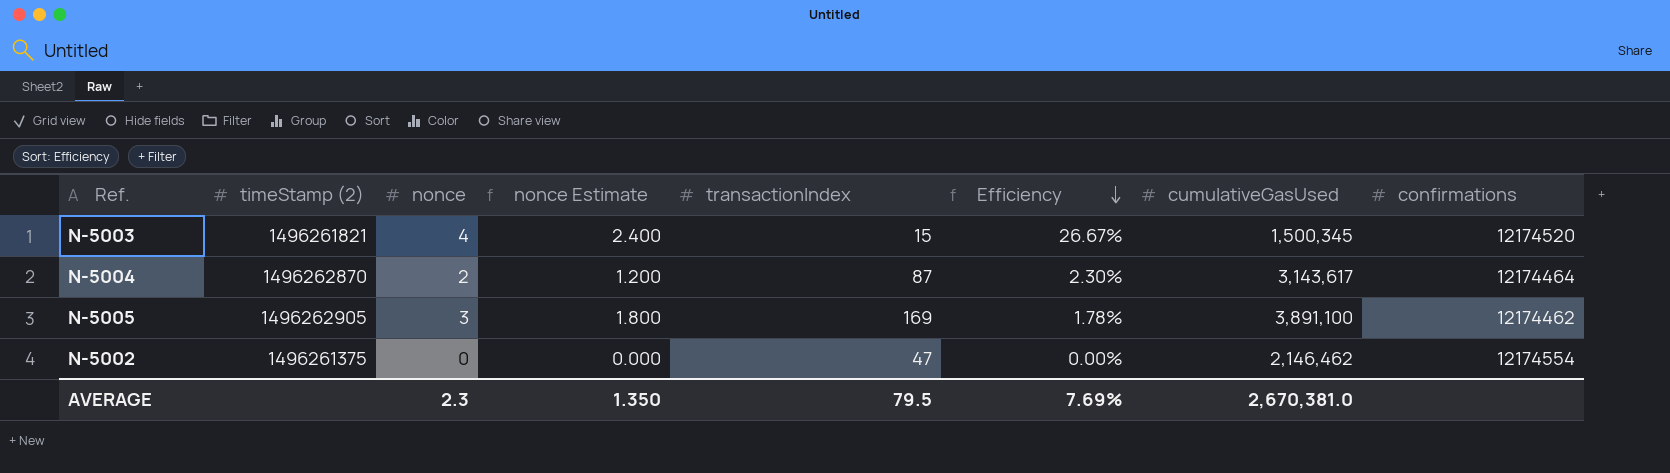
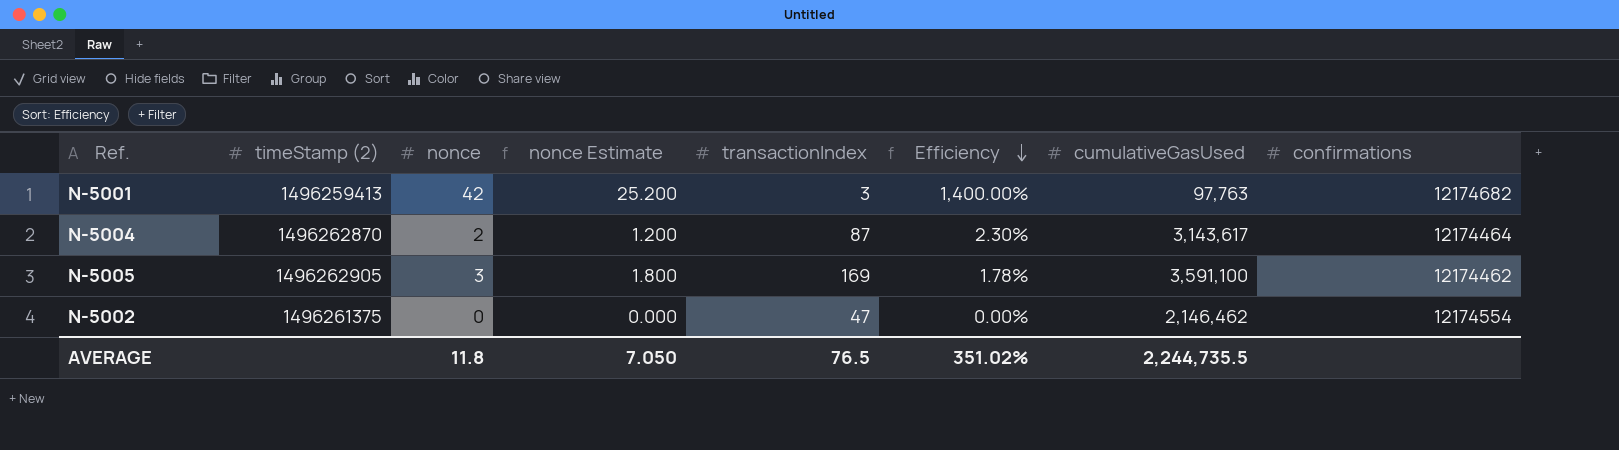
row N-5003: 1496261821 | 4 | 2.400 | 15 | 26.67% | 1,500,345 | 12174520 -> none
row N-5001: none -> 1496259413 | 42 | 25.200 | 3 | 1,400.00% | 97,763 | 12174682
N-5005 | cumulativeGasUsed: 3,891,100 -> 3,591,100
AVERAGE | nonce: 2.3 -> 11.8
AVERAGE | nonce Estimate: 1.350 -> 7.050
AVERAGE | transactionIndex: 79.5 -> 76.5
AVERAGE | Efficiency: 7.69% -> 351.02%
AVERAGE | cumulativeGasUsed: 2,670,381.0 -> 2,244,735.5

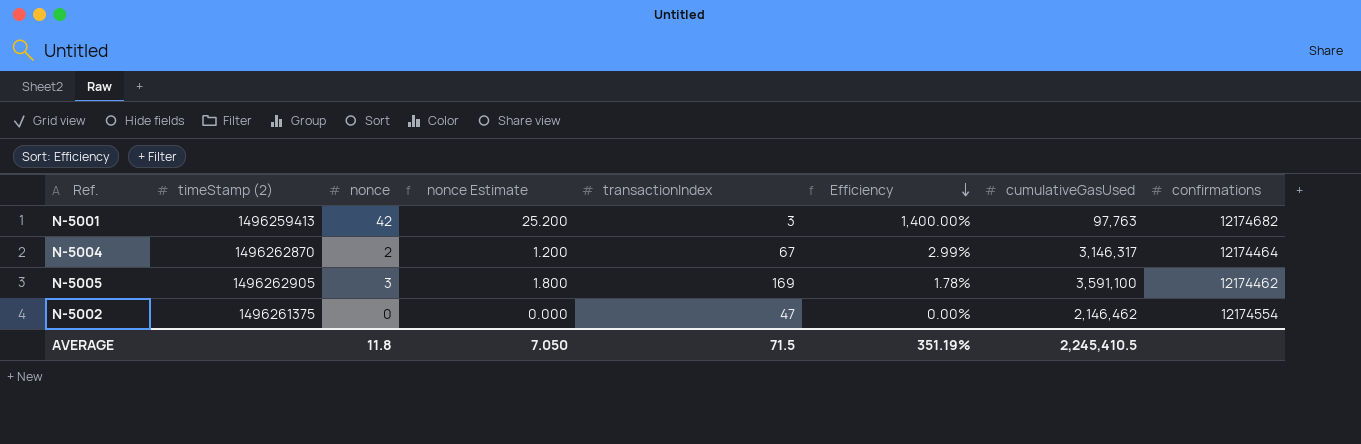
N-5004 | transactionIndex: 87 -> 67
N-5004 | Efficiency: 2.30% -> 2.99%
N-5004 | cumulativeGasUsed: 3,143,617 -> 3,146,317
AVERAGE | transactionIndex: 76.5 -> 71.5
AVERAGE | Efficiency: 351.02% -> 351.19%
AVERAGE | cumulativeGasUsed: 2,244,735.5 -> 2,245,410.5

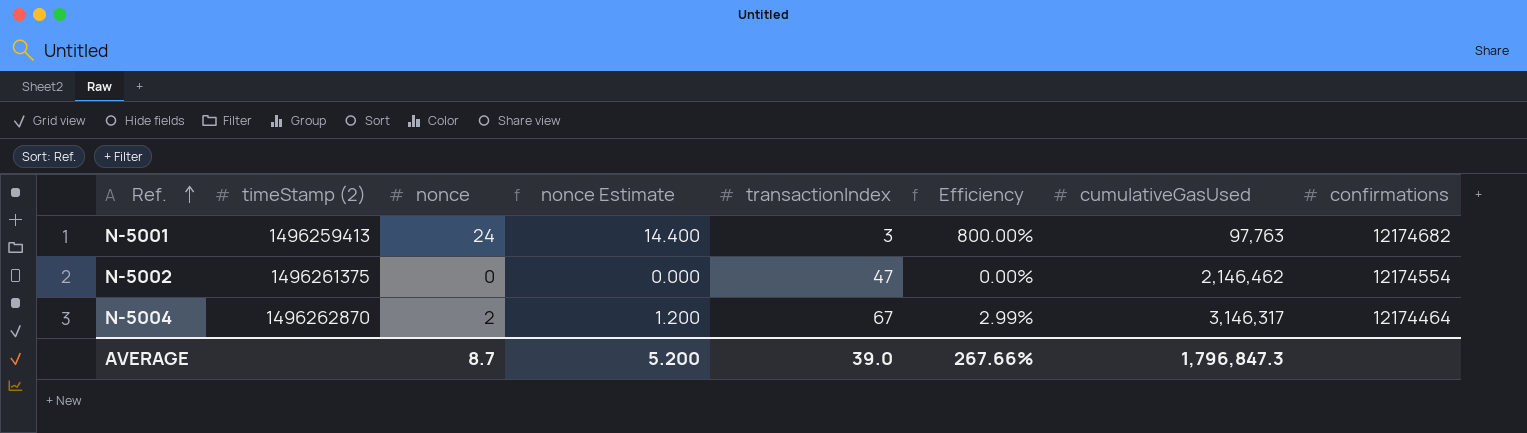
row order: Efficiency descending -> Ref. ascending
row N-5005: 1496262905 | 3 | 1.800 | 169 | 1.78% | 3,591,100 | 12174462 -> none
N-5001 | nonce: 42 -> 24
N-5001 | nonce Estimate: 25.200 -> 14.400
N-5001 | Efficiency: 1,400.00% -> 800.00%
AVERAGE | nonce: 11.8 -> 8.7
AVERAGE | nonce Estimate: 7.050 -> 5.200
AVERAGE | transactionIndex: 71.5 -> 39.0
AVERAGE | Efficiency: 351.19% -> 267.66%
AVERAGE | cumulativeGasUsed: 2,245,410.5 -> 1,796,847.3

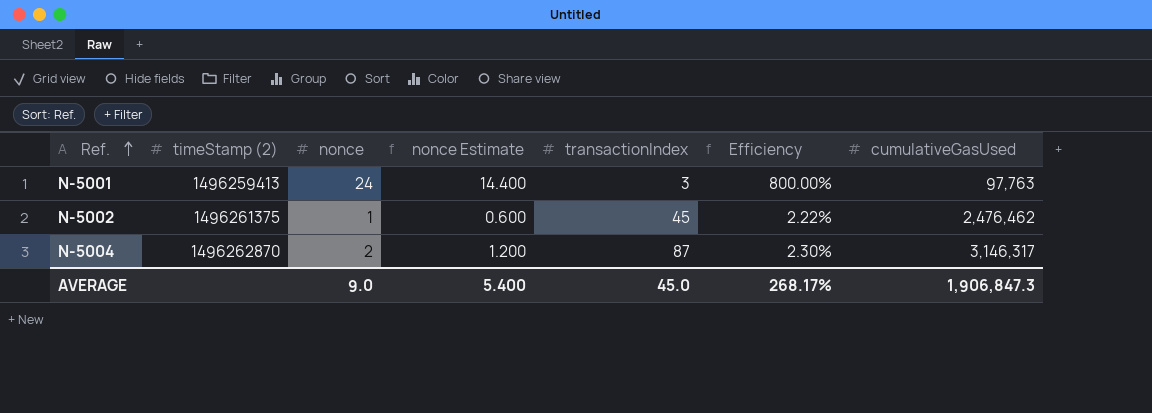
column confirmations | position: 8 -> none
N-5002 | nonce: 0 -> 1
N-5002 | nonce Estimate: 0.000 -> 0.600
N-5002 | transactionIndex: 47 -> 45
N-5002 | Efficiency: 0.00% -> 2.22%
N-5002 | cumulativeGasUsed: 2,146,462 -> 2,476,462
N-5004 | transactionIndex: 67 -> 87
N-5004 | Efficiency: 2.99% -> 2.30%
AVERAGE | nonce: 8.7 -> 9.0
AVERAGE | nonce Estimate: 5.200 -> 5.400
AVERAGE | transactionIndex: 39.0 -> 45.0
AVERAGE | Efficiency: 267.66% -> 268.17%
AVERAGE | cumulativeGasUsed: 1,796,847.3 -> 1,906,847.3

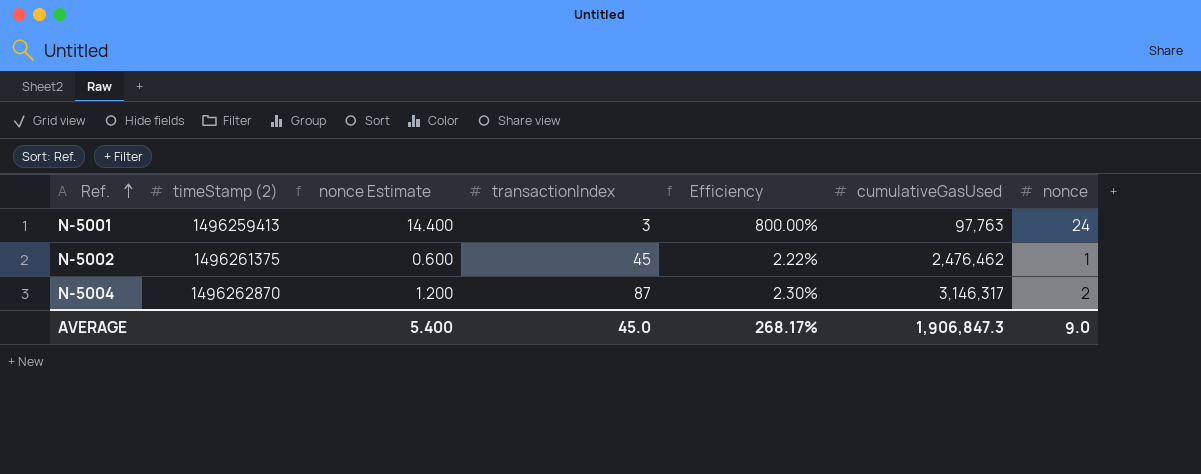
column nonce | position: 3 -> 7

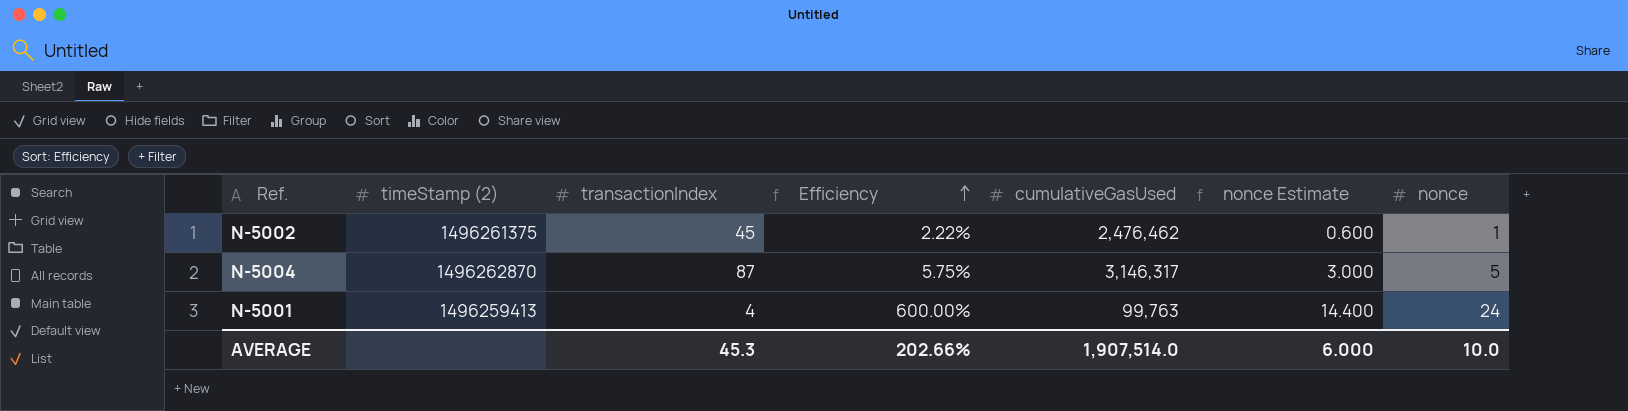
row order: Ref. ascending -> Efficiency ascending
column nonce Estimate | position: 3 -> 6
N-5004 | Efficiency: 2.30% -> 5.75%
N-5004 | nonce Estimate: 1.200 -> 3.000
N-5004 | nonce: 2 -> 5
N-5001 | transactionIndex: 3 -> 4
N-5001 | Efficiency: 800.00% -> 600.00%
N-5001 | cumulativeGasUsed: 97,763 -> 99,763
AVERAGE | transactionIndex: 45.0 -> 45.3
AVERAGE | Efficiency: 268.17% -> 202.66%
AVERAGE | cumulativeGasUsed: 1,906,847.3 -> 1,907,514.0
AVERAGE | nonce Estimate: 5.400 -> 6.000
AVERAGE | nonce: 9.0 -> 10.0

